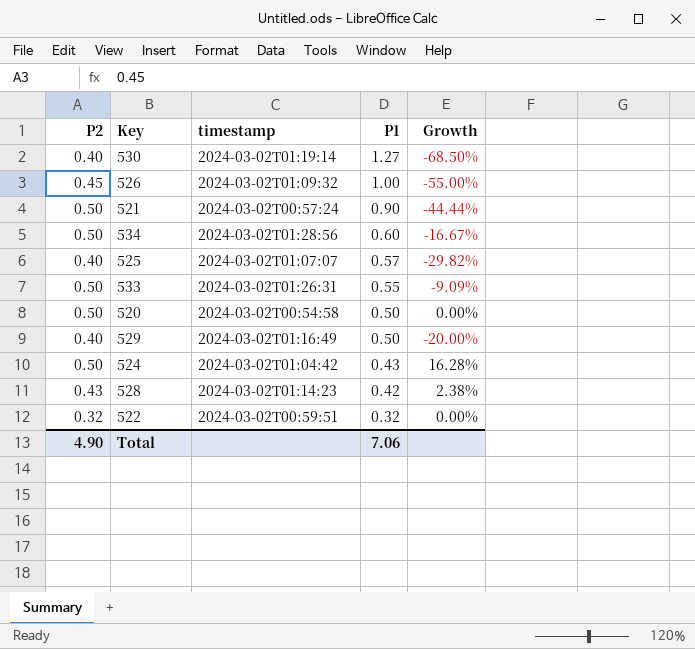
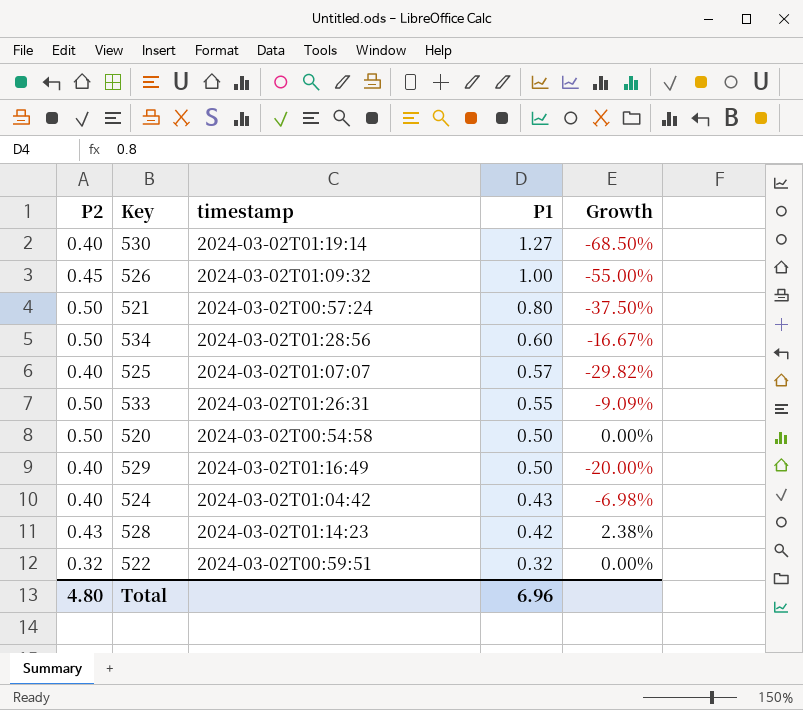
521 | P1: 0.90 -> 0.80
521 | Growth: -44.44% -> -37.50%
524 | P2: 0.50 -> 0.40
524 | Growth: 16.28% -> -6.98%
Total | P2: 4.90 -> 4.80
Total | P1: 7.06 -> 6.96

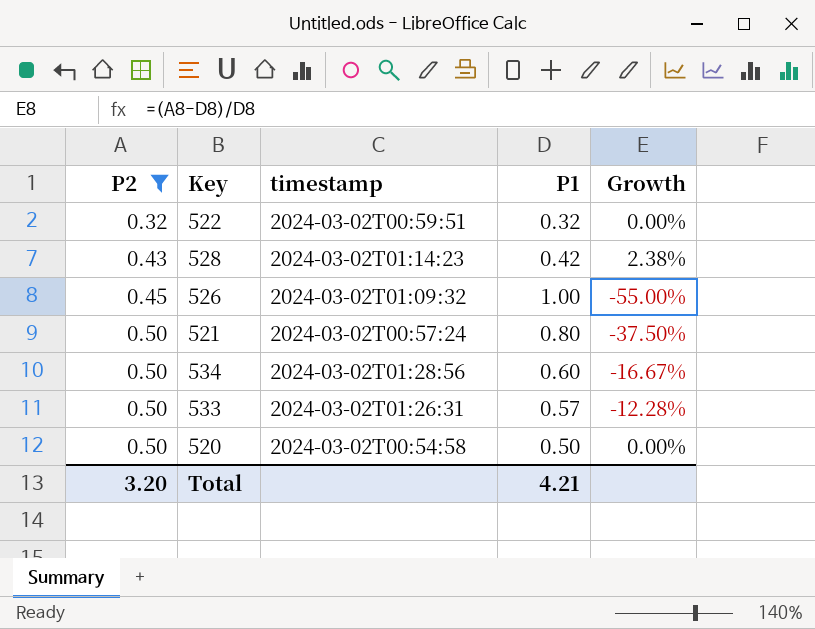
filter: none -> P2 != 0.40
row order: P1 descending -> P2 ascending
533 | P1: 0.55 -> 0.57
533 | Growth: -9.09% -> -12.28%
Total | P2: 4.80 -> 3.20
Total | P1: 6.96 -> 4.21

